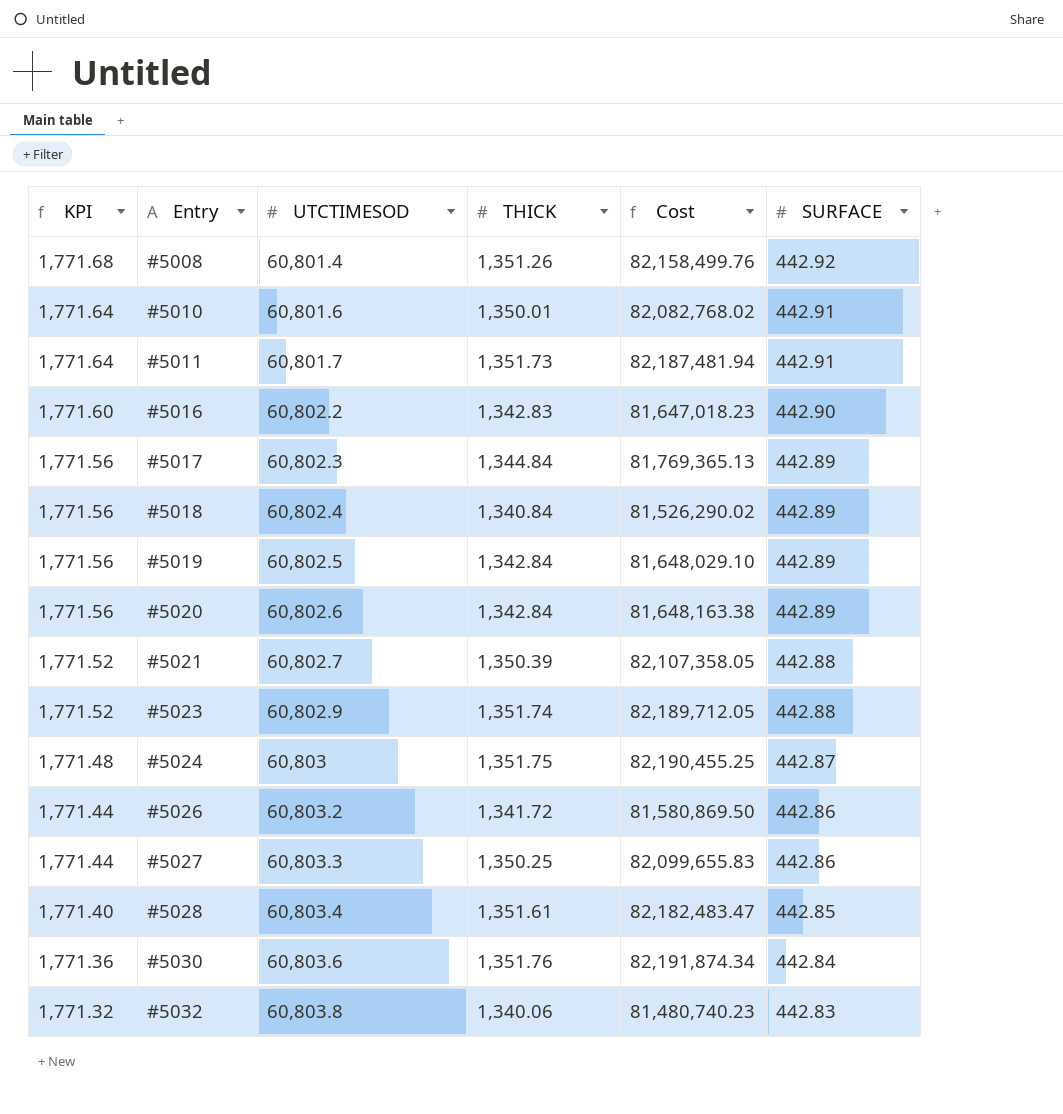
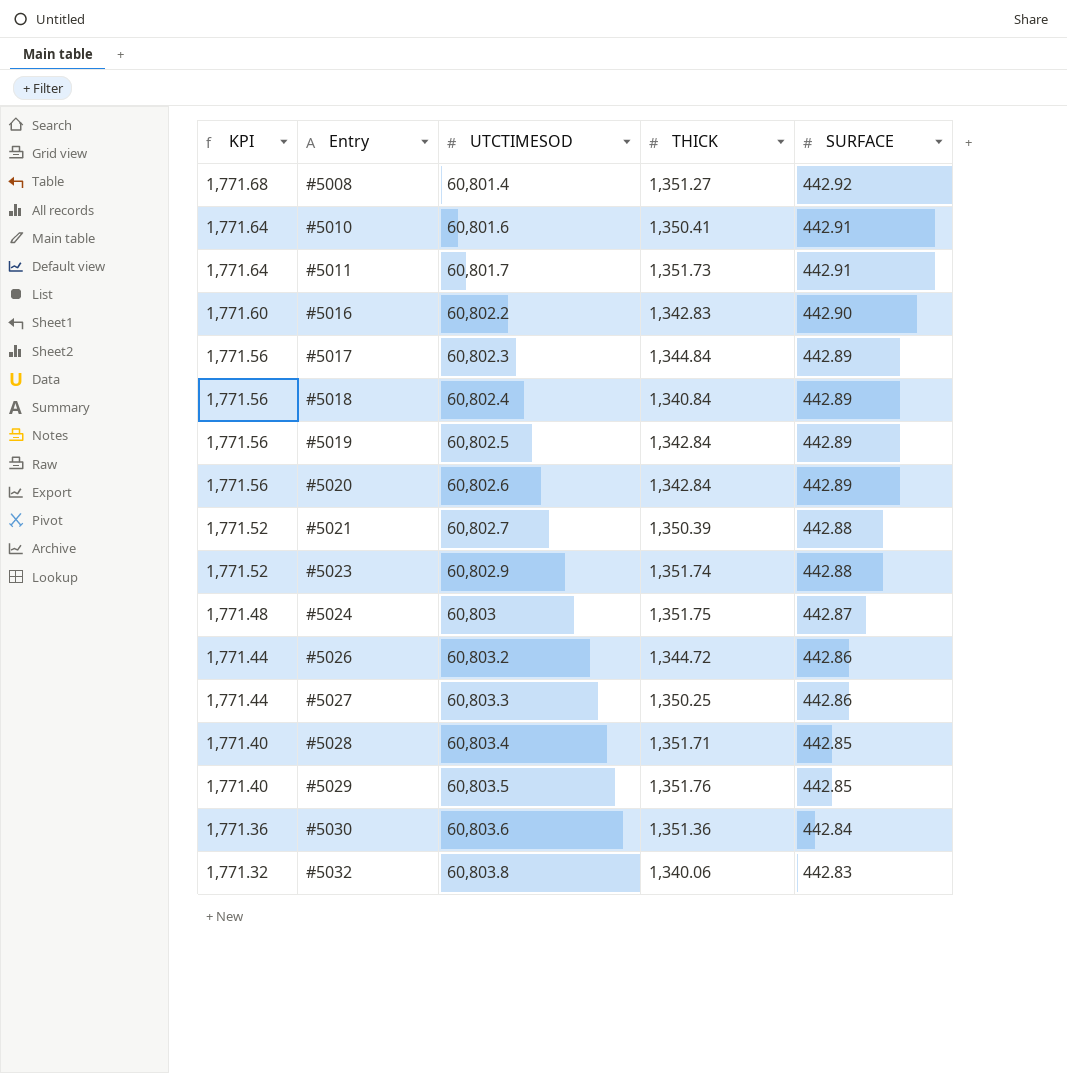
column Cost | formula: [UTCTIMESOD] * [THICK] -> none
#5008 | THICK: 1,351.26 -> 1,351.27
#5010 | THICK: 1,350.01 -> 1,350.41
#5026 | THICK: 1,341.72 -> 1,344.72
#5028 | THICK: 1,351.61 -> 1,351.71
row #5029: none -> 1,771.40 | 60,803.5 | 1,351.76 | 442.85
#5030 | THICK: 1,351.76 -> 1,351.36

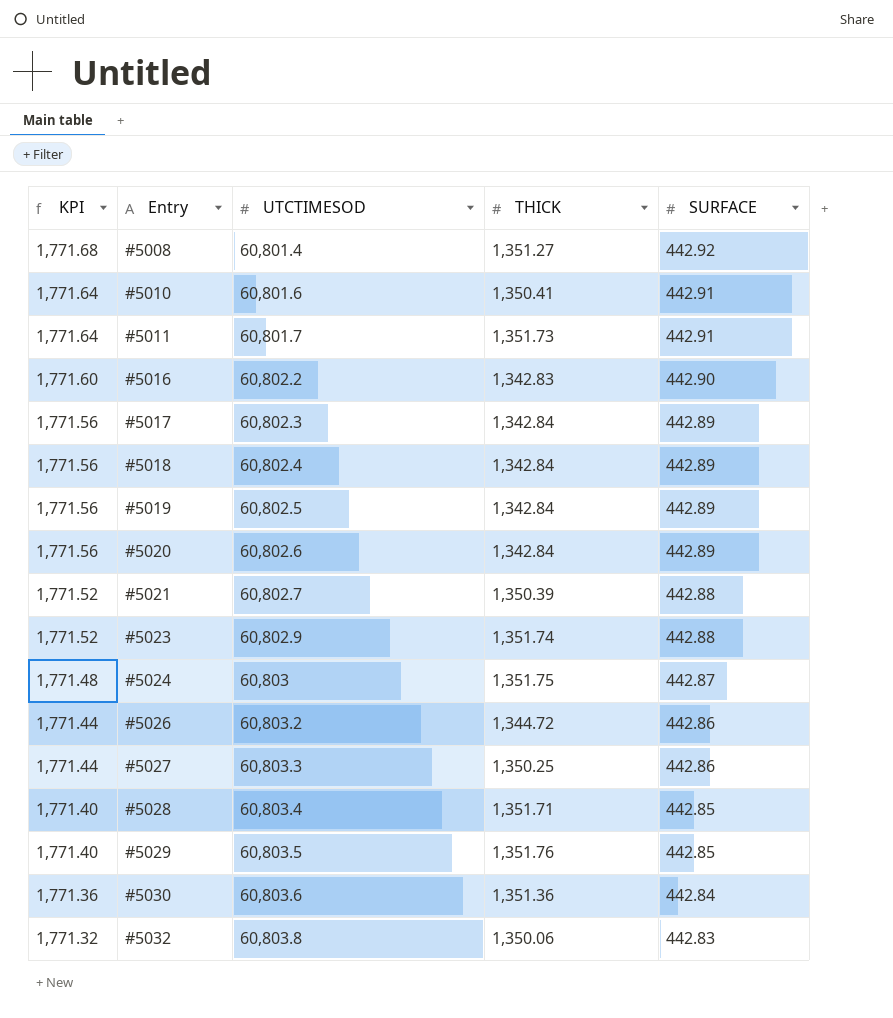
#5017 | THICK: 1,344.84 -> 1,342.84
#5018 | THICK: 1,340.84 -> 1,342.84
#5032 | THICK: 1,340.06 -> 1,350.06

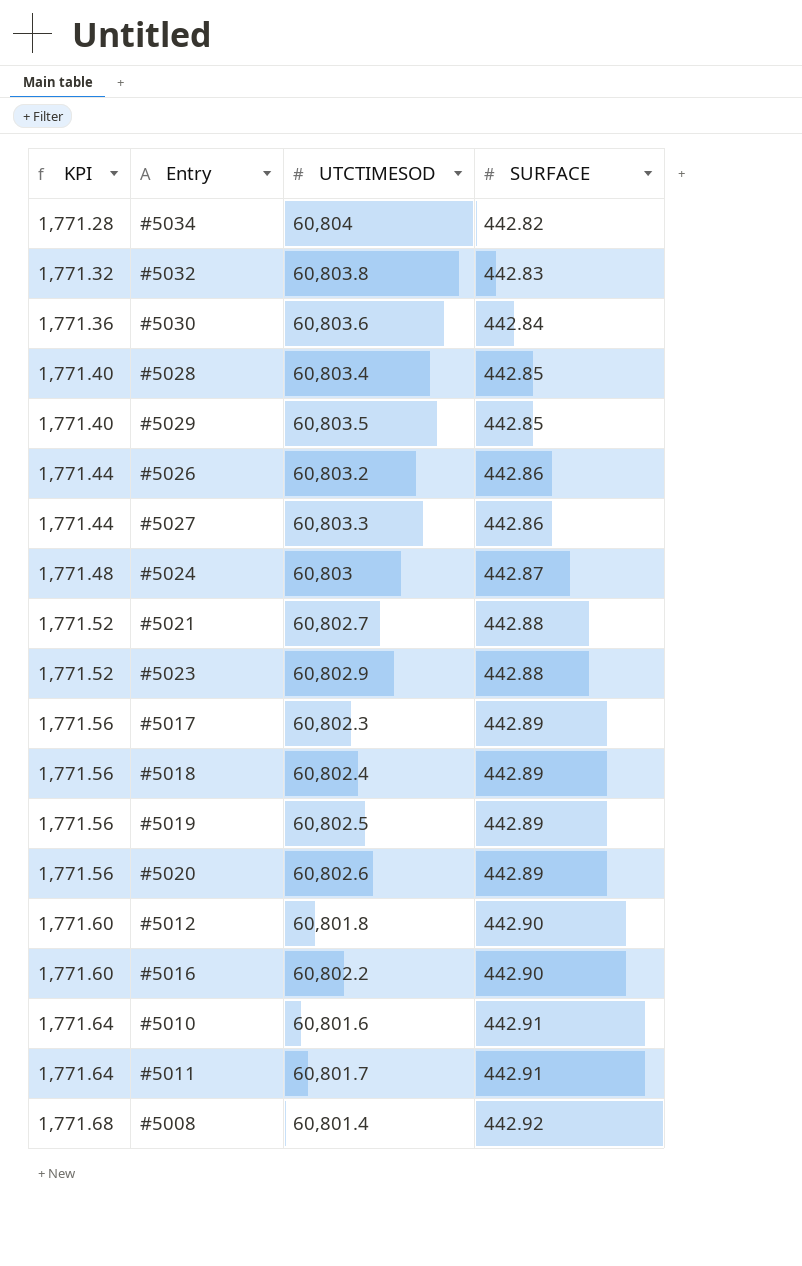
row order: KPI descending -> KPI ascending
column THICK | position: 4 -> none
row #5034: none -> 1,771.28 | 60,804 | 442.82
row #5012: none -> 1,771.60 | 60,801.8 | 442.90

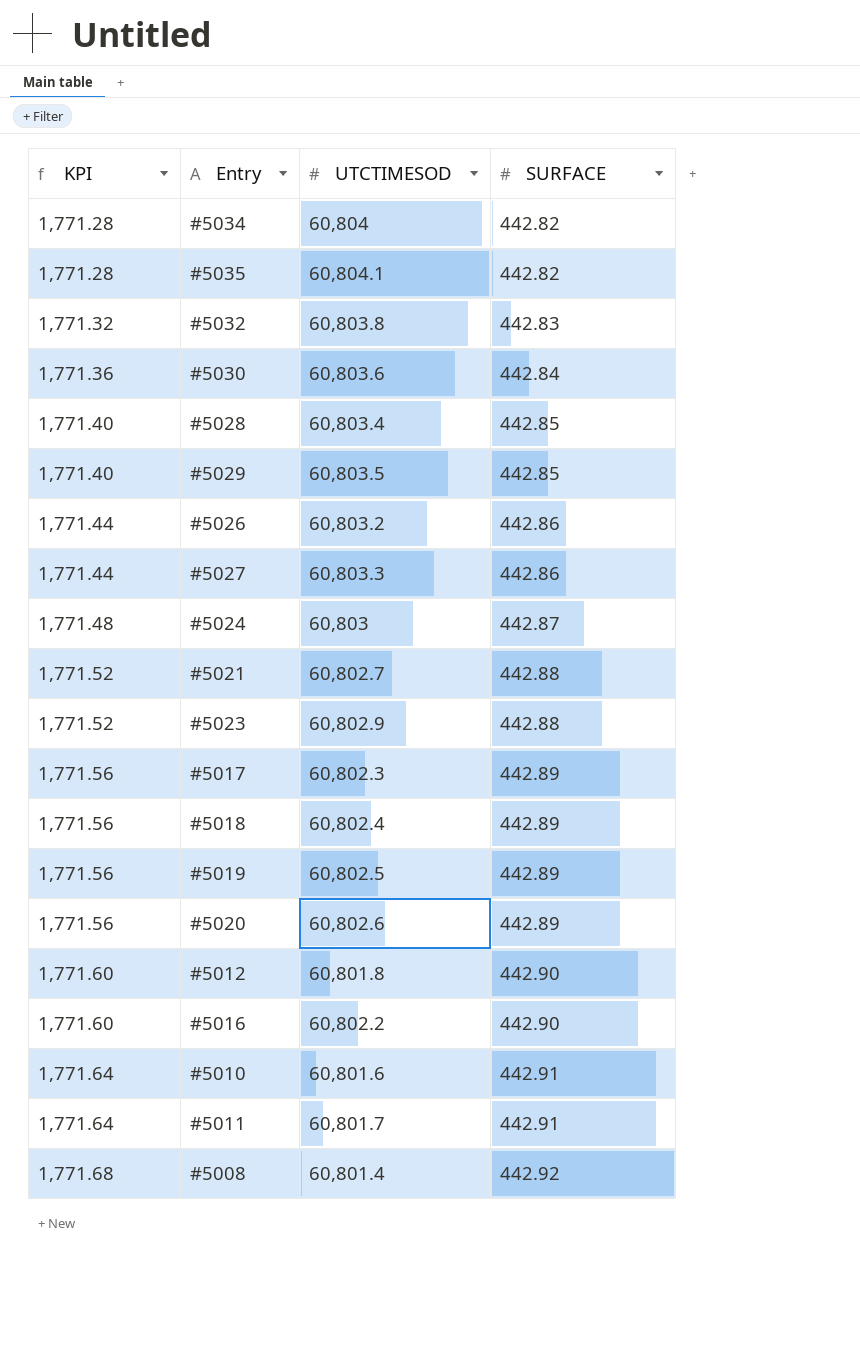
row #5035: none -> 1,771.28 | 60,804.1 | 442.82

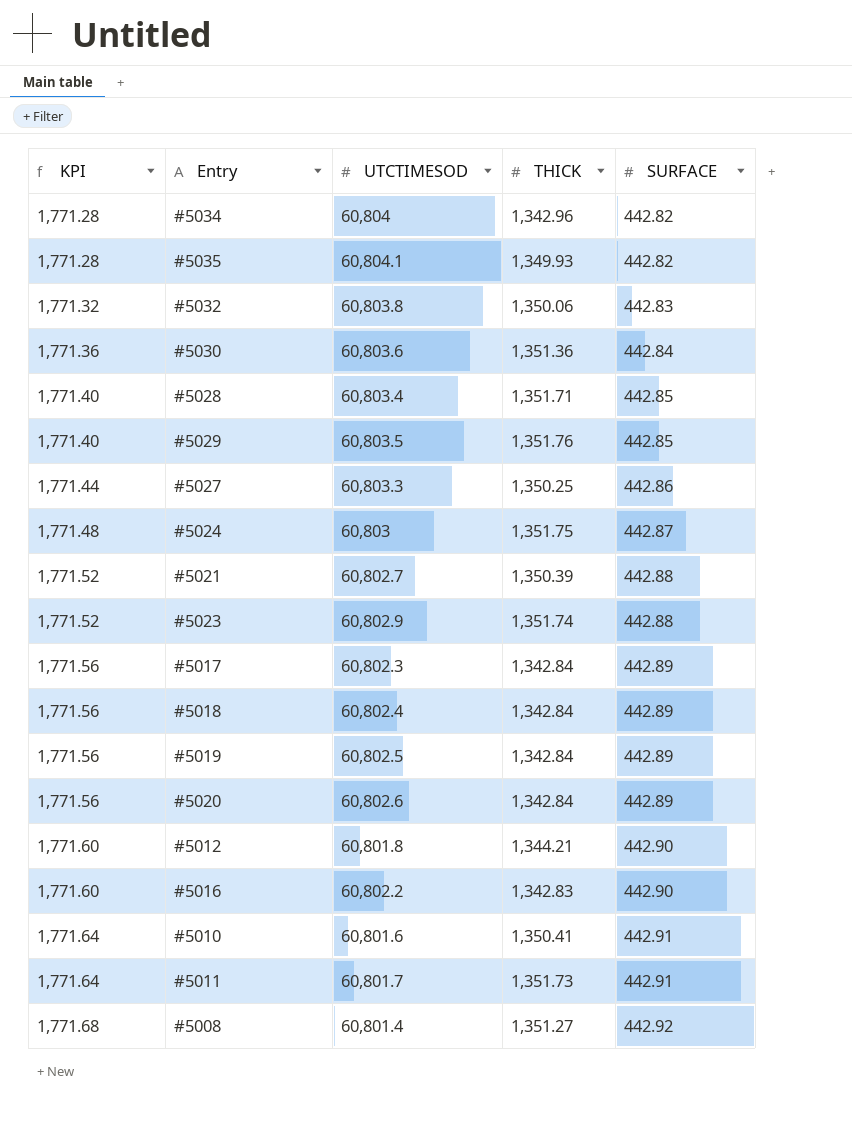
column THICK | position: none -> 4
row #5026: 1,771.44 | 60,803.2 | 442.86 -> none

